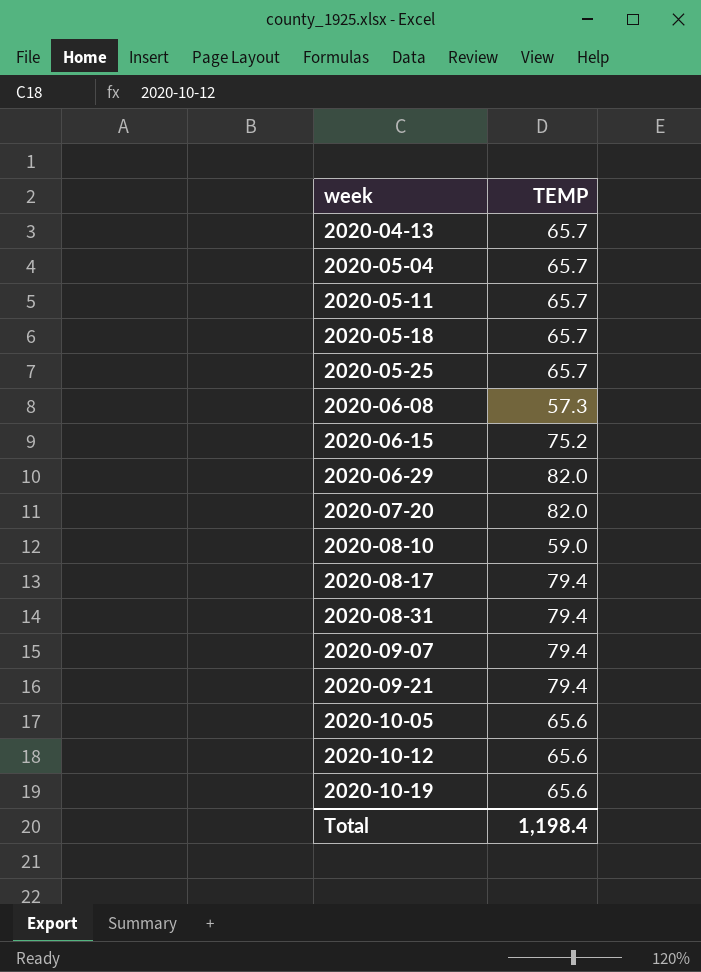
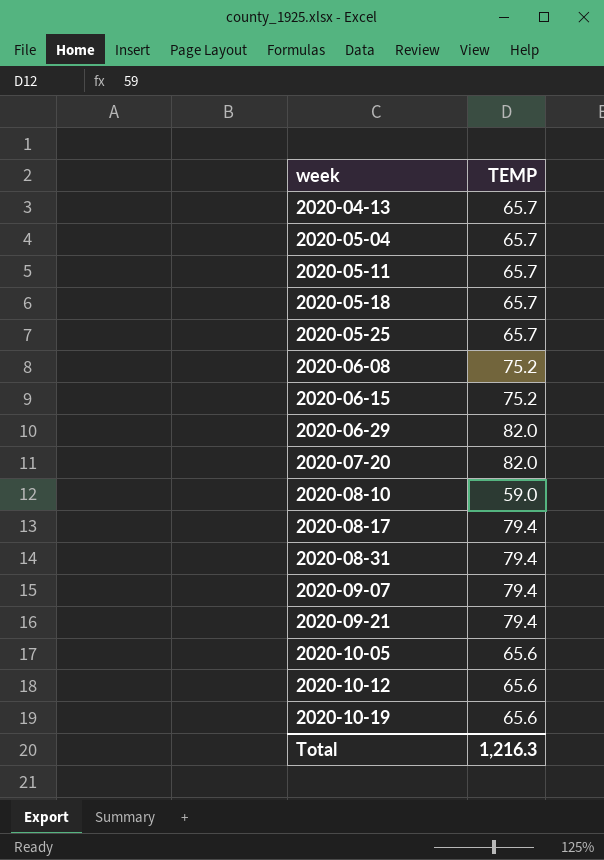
2020-06-08 | TEMP: 57.3 -> 75.2
Total | TEMP: 1,198.4 -> 1,216.3

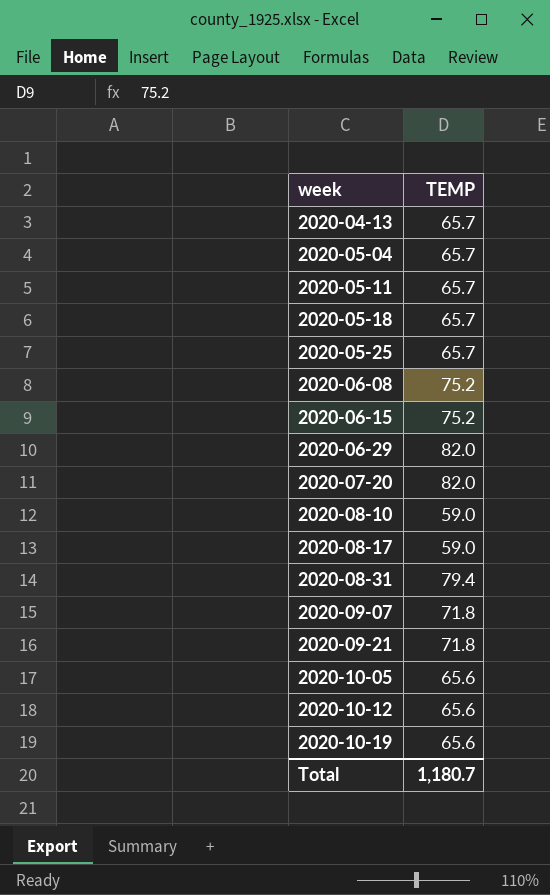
2020-08-17 | TEMP: 79.4 -> 59.0
2020-09-07 | TEMP: 79.4 -> 71.8
2020-09-21 | TEMP: 79.4 -> 71.8
Total | TEMP: 1,216.3 -> 1,180.7

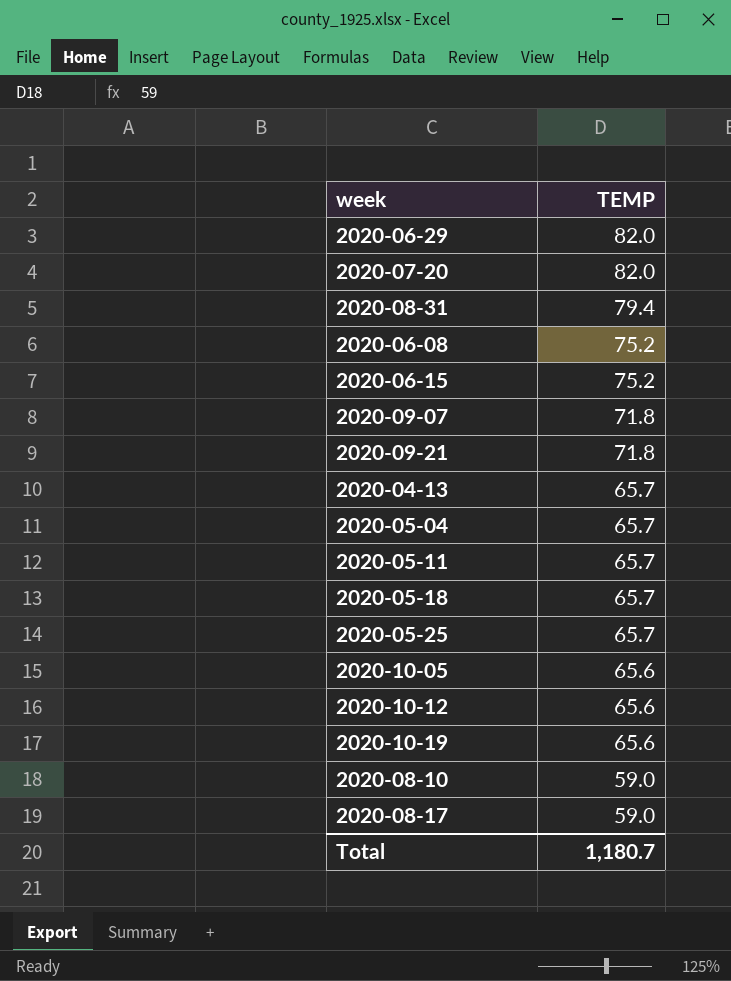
row order: week ascending -> TEMP descending

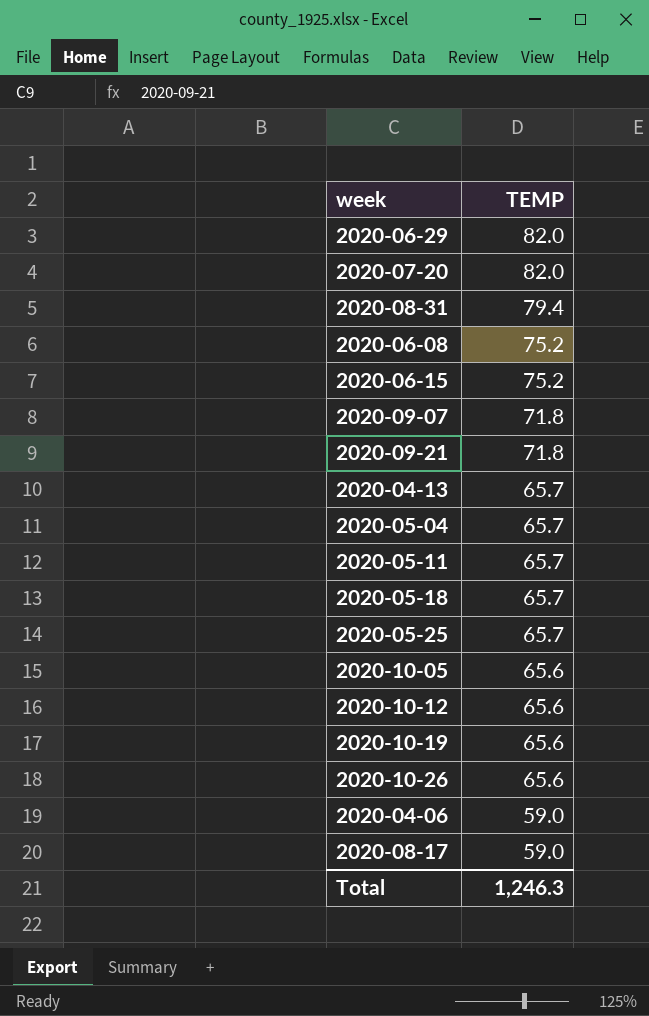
row 2020-08-10: 59.0 -> none
row 2020-10-26: none -> 65.6
row 2020-04-06: none -> 59.0
Total | TEMP: 1,180.7 -> 1,246.3

